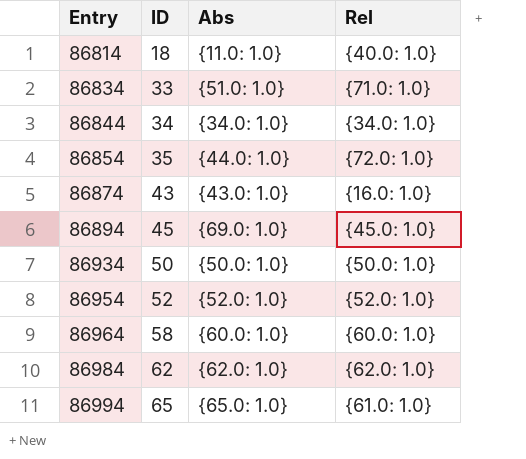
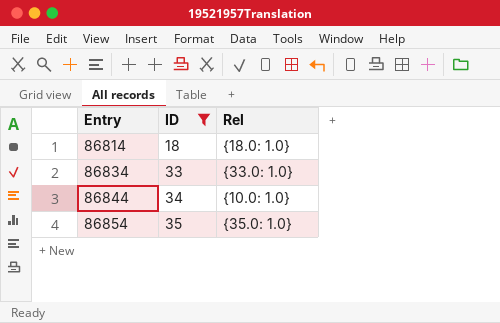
filter: none -> ID <= 35
column Abs | position: 3 -> none
86814 | Rel: {40.0: 1.0} -> {18.0: 1.0}
86834 | Rel: {71.0: 1.0} -> {33.0: 1.0}
86844 | Rel: {34.0: 1.0} -> {10.0: 1.0}
86854 | Rel: {72.0: 1.0} -> {35.0: 1.0}

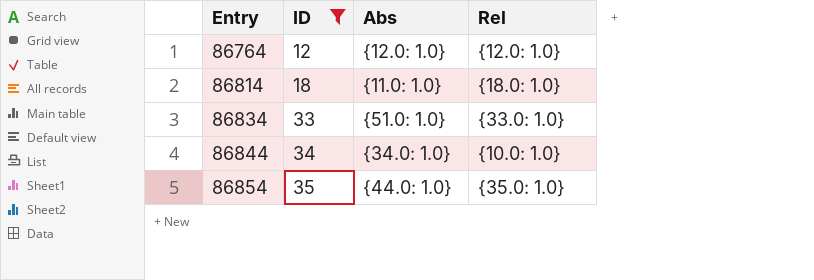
column Abs | position: none -> 3
row 86764: none -> 12 | {12.0: 1.0} | {12.0: 1.0}

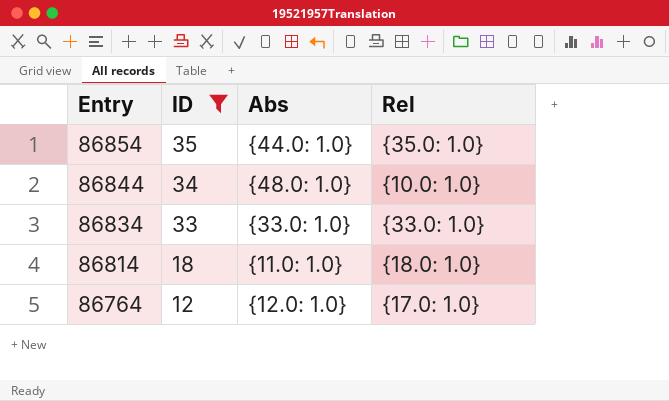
row order: Entry ascending -> Entry descending
86844 | Abs: {34.0: 1.0} -> {48.0: 1.0}
86834 | Abs: {51.0: 1.0} -> {33.0: 1.0}
86764 | Rel: {12.0: 1.0} -> {17.0: 1.0}

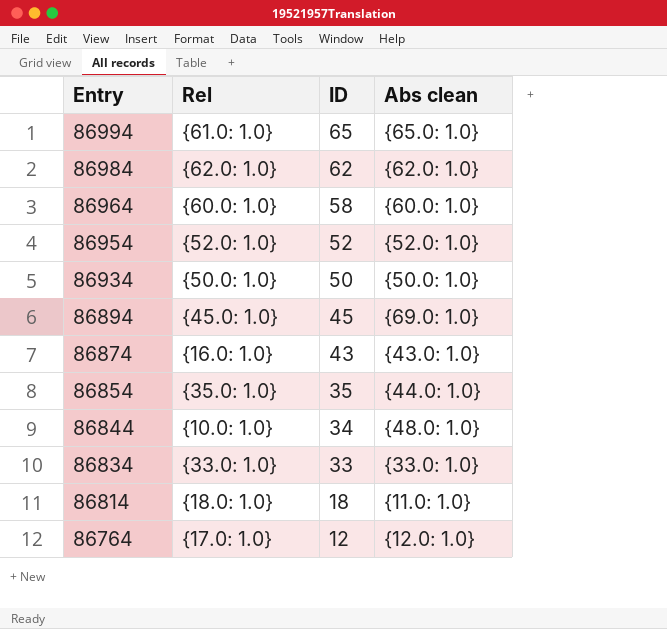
filter: ID <= 35 -> none
column Rel | position: 4 -> 2
column name: Abs -> Abs clean

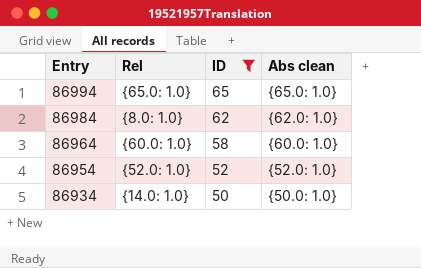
filter: none -> ID >= 50
86994 | Rel: {61.0: 1.0} -> {65.0: 1.0}
86984 | Rel: {62.0: 1.0} -> {8.0: 1.0}
86934 | Rel: {50.0: 1.0} -> {14.0: 1.0}

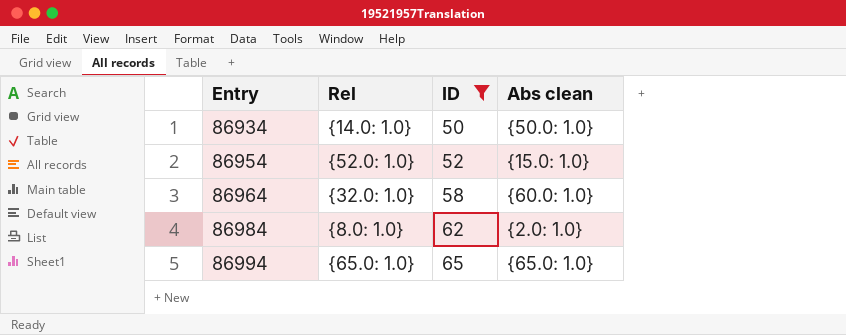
row order: Entry descending -> Entry ascending
86954 | Abs clean: {52.0: 1.0} -> {15.0: 1.0}
86964 | Rel: {60.0: 1.0} -> {32.0: 1.0}
86984 | Abs clean: {62.0: 1.0} -> {2.0: 1.0}

